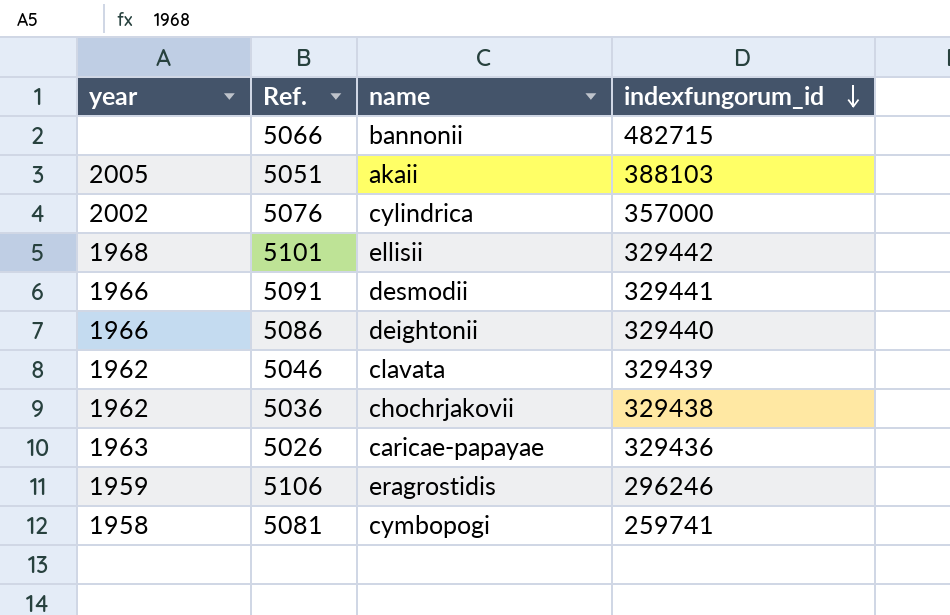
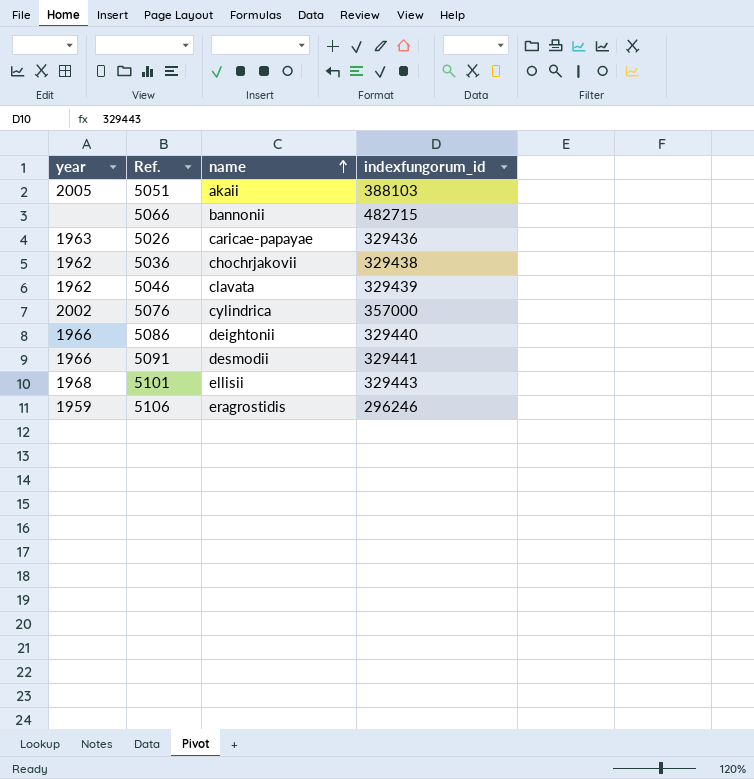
row order: indexfungorum_id descending -> name ascending
row 5081: 1958 | cymbopogi | 259741 -> none
5101 | indexfungorum_id: 329442 -> 329443

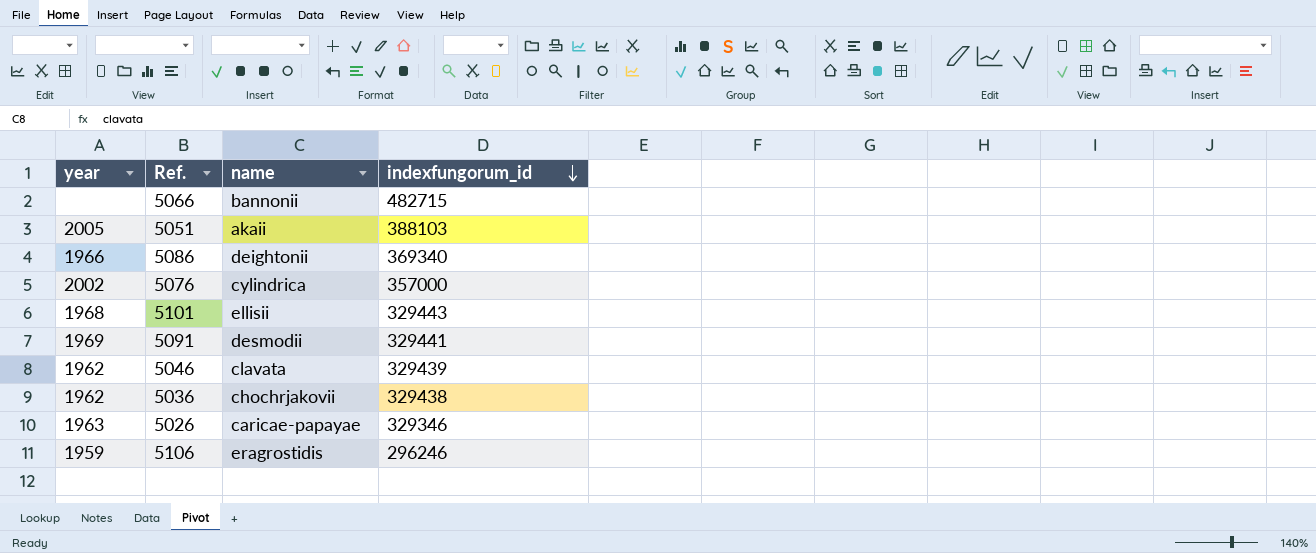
row order: name ascending -> indexfungorum_id descending
5086 | indexfungorum_id: 329440 -> 369340
5091 | year: 1966 -> 1969
5026 | indexfungorum_id: 329436 -> 329346

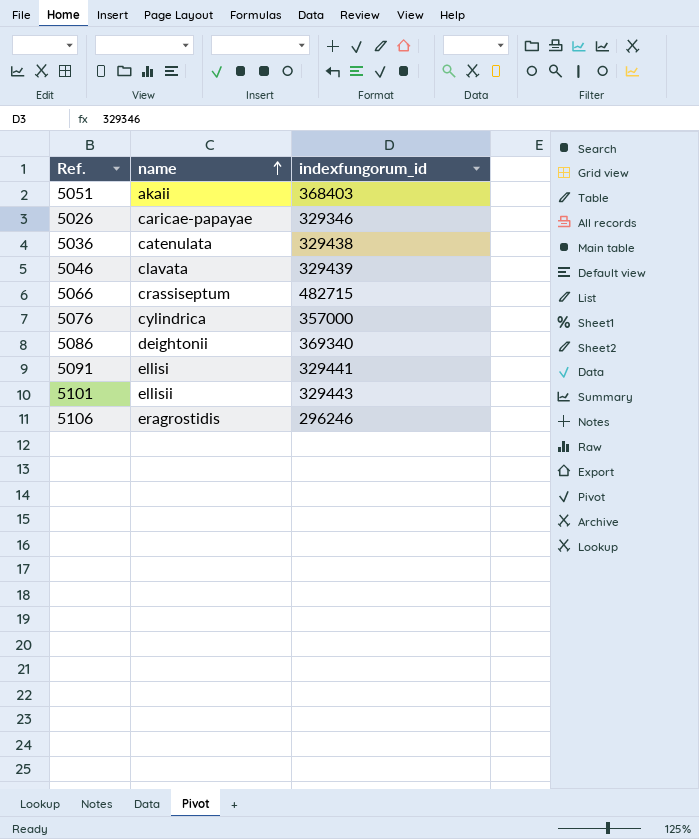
row order: indexfungorum_id descending -> name ascending
column year | position: 1 -> none
5051 | indexfungorum_id: 388103 -> 368403
5036 | name: chochrjakovii -> catenulata
5066 | name: bannonii -> crassiseptum
5091 | name: desmodii -> ellisi

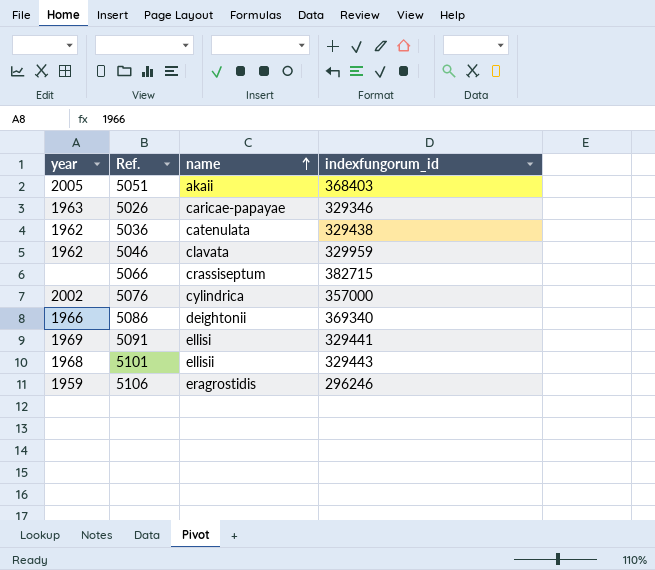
column year | position: none -> 1
5046 | indexfungorum_id: 329439 -> 329959
5066 | indexfungorum_id: 482715 -> 382715

